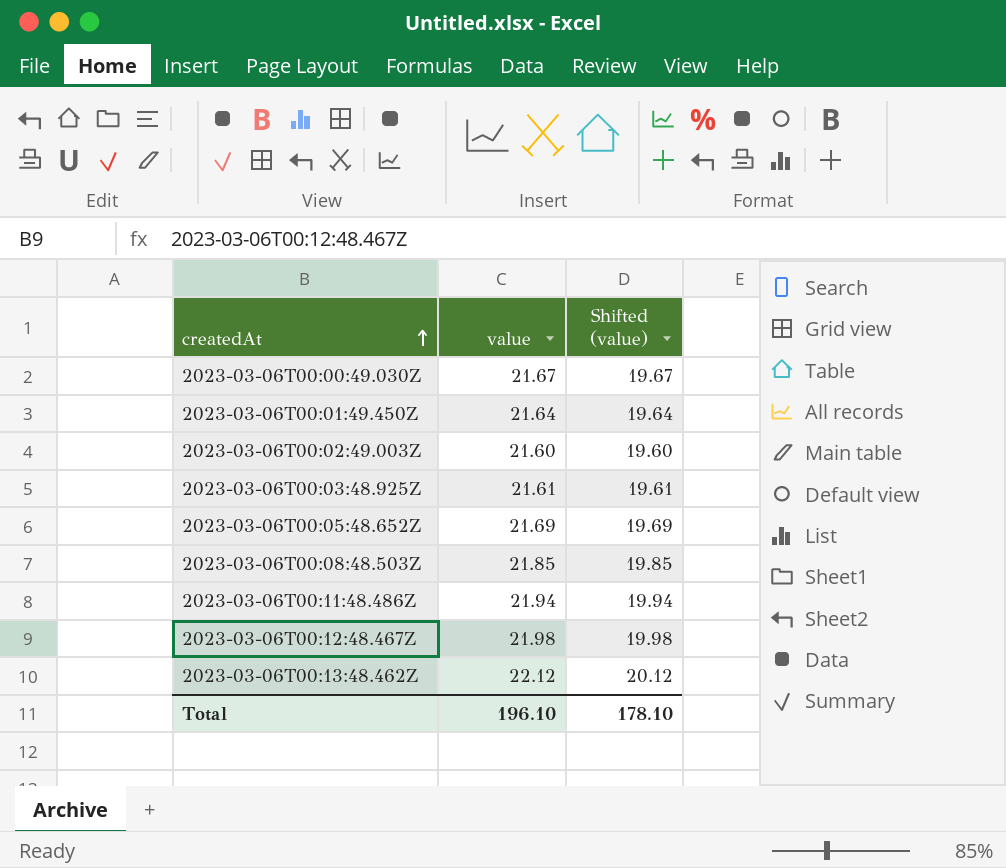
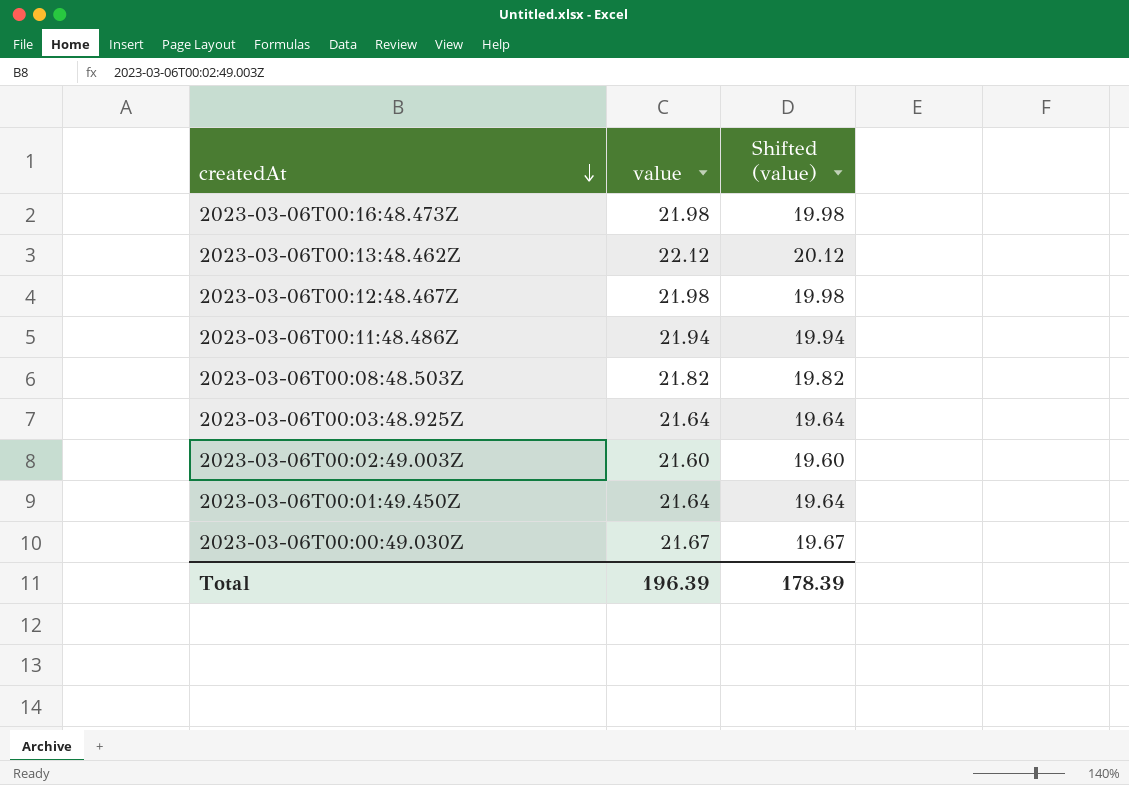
row order: createdAt ascending -> createdAt descending
row 2023-03-06T00:05:48.652Z: 21.69 | 19.69 -> none
row 2023-03-06T00:16:48.473Z: none -> 21.98 | 19.98
2023-03-06T00:08:48.503Z | value: 21.85 -> 21.82
2023-03-06T00:08:48.503Z | Shifted (value): 19.85 -> 19.82
2023-03-06T00:03:48.925Z | value: 21.61 -> 21.64
2023-03-06T00:03:48.925Z | Shifted (value): 19.61 -> 19.64
Total | value: 196.10 -> 196.39
Total | Shifted (value): 178.10 -> 178.39

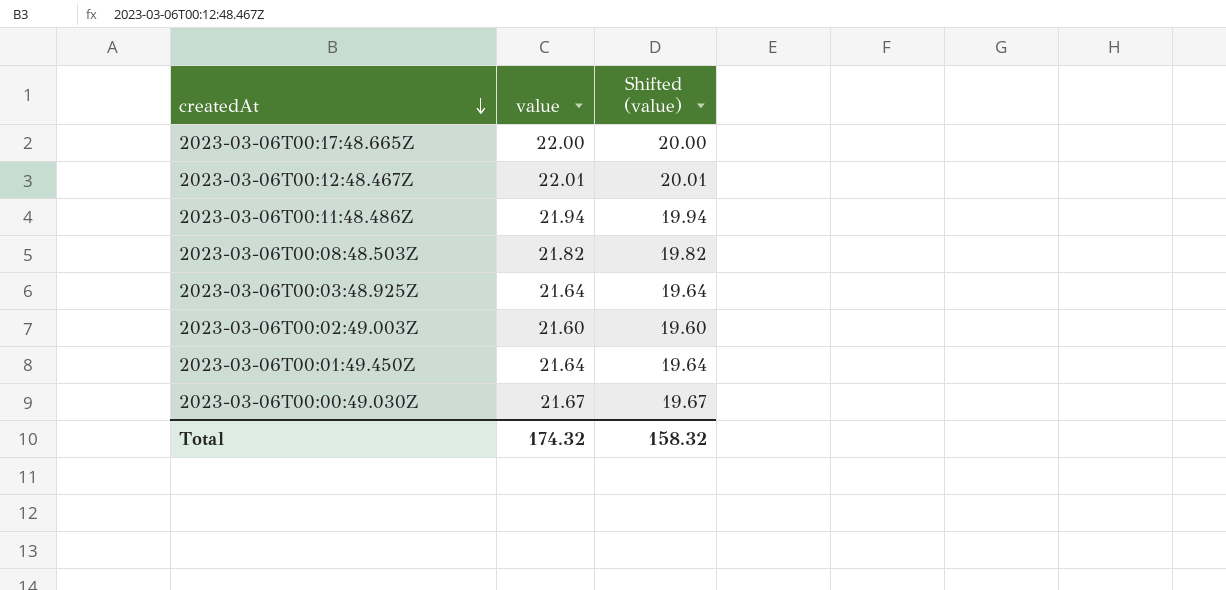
row 2023-03-06T00:16:48.473Z: 21.98 | 19.98 -> none
row 2023-03-06T00:13:48.462Z: 22.12 | 20.12 -> none
row 2023-03-06T00:17:48.665Z: none -> 22.00 | 20.00
2023-03-06T00:12:48.467Z | value: 21.98 -> 22.01
2023-03-06T00:12:48.467Z | Shifted (value): 19.98 -> 20.01
Total | value: 196.39 -> 174.32
Total | Shifted (value): 178.39 -> 158.32

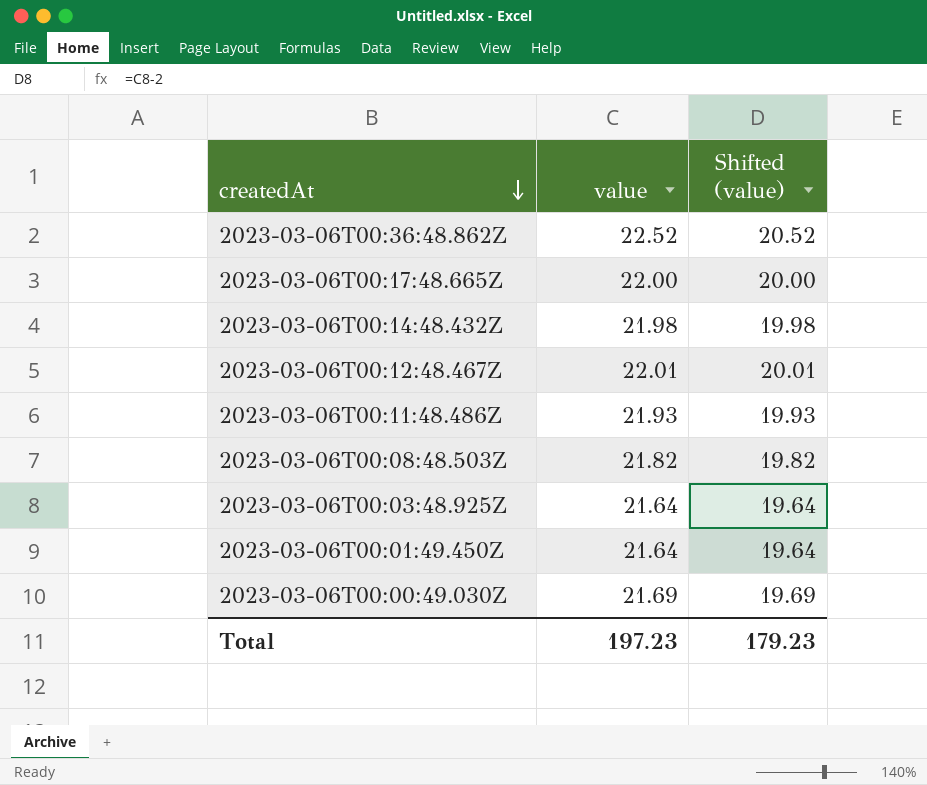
row 2023-03-06T00:02:49.003Z: 21.60 | 19.60 -> none
row 2023-03-06T00:36:48.862Z: none -> 22.52 | 20.52
row 2023-03-06T00:14:48.432Z: none -> 21.98 | 19.98
2023-03-06T00:11:48.486Z | value: 21.94 -> 21.93
2023-03-06T00:11:48.486Z | Shifted (value): 19.94 -> 19.93
2023-03-06T00:00:49.030Z | value: 21.67 -> 21.69
2023-03-06T00:00:49.030Z | Shifted (value): 19.67 -> 19.69
Total | value: 174.32 -> 197.23
Total | Shifted (value): 158.32 -> 179.23

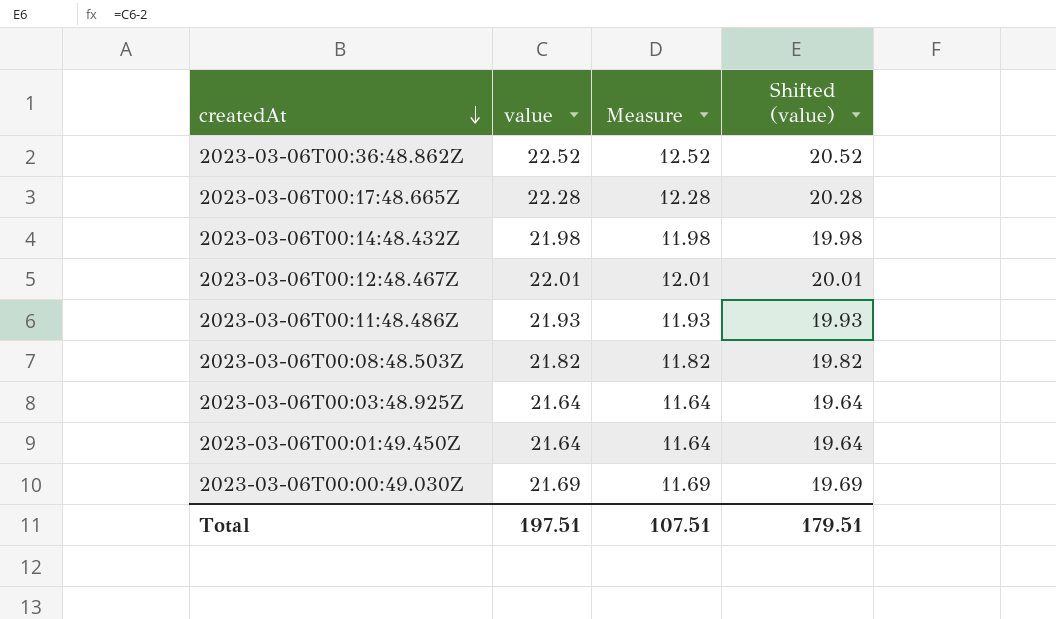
column Measure | formula: none -> [value] - 10
2023-03-06T00:17:48.665Z | value: 22.00 -> 22.28
2023-03-06T00:17:48.665Z | Shifted (value): 20.00 -> 20.28
Total | value: 197.23 -> 197.51
Total | Shifted (value): 179.23 -> 179.51

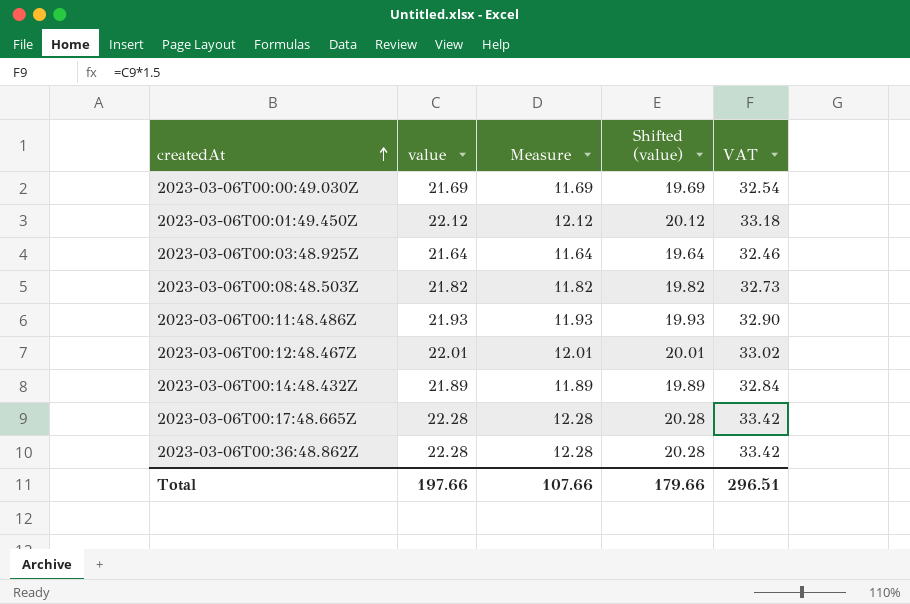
row order: createdAt descending -> createdAt ascending
column VAT | formula: none -> [value] * 1.5
2023-03-06T00:01:49.450Z | value: 21.64 -> 22.12
2023-03-06T00:01:49.450Z | Measure: 11.64 -> 12.12
2023-03-06T00:01:49.450Z | Shifted (value): 19.64 -> 20.12
2023-03-06T00:14:48.432Z | value: 21.98 -> 21.89
2023-03-06T00:14:48.432Z | Measure: 11.98 -> 11.89
2023-03-06T00:14:48.432Z | Shifted (value): 19.98 -> 19.89
2023-03-06T00:36:48.862Z | value: 22.52 -> 22.28
2023-03-06T00:36:48.862Z | Measure: 12.52 -> 12.28
2023-03-06T00:36:48.862Z | Shifted (value): 20.52 -> 20.28
Total | value: 197.51 -> 197.66
Total | Measure: 107.51 -> 107.66
Total | Shifted (value): 179.51 -> 179.66

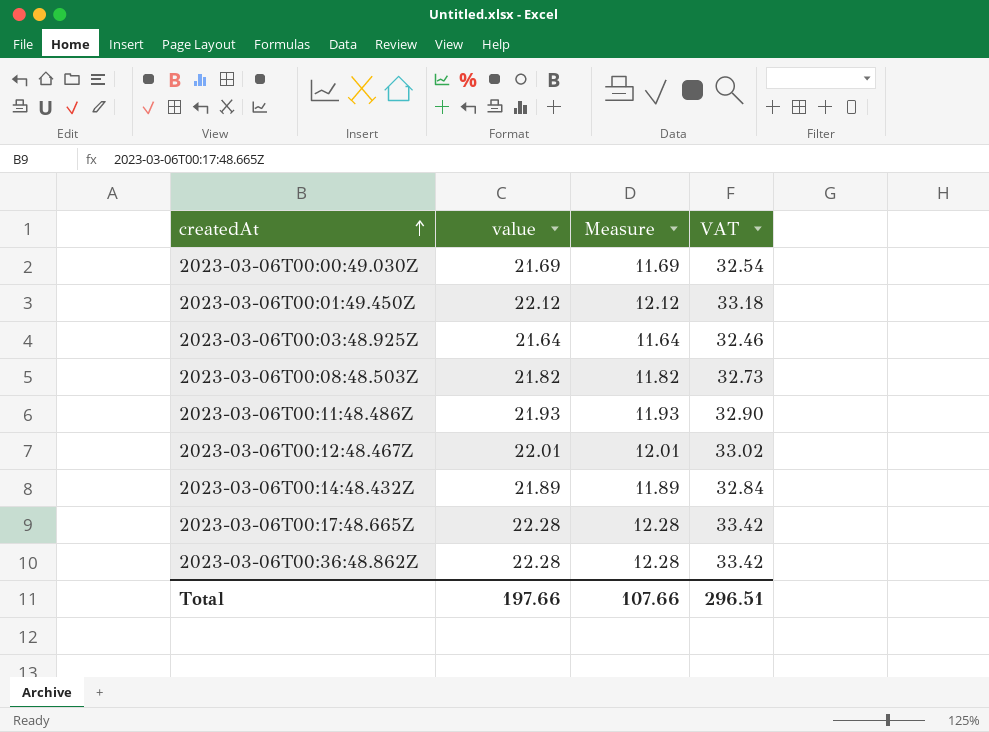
column Shifted (value) | formula: [value] - 2 -> none

